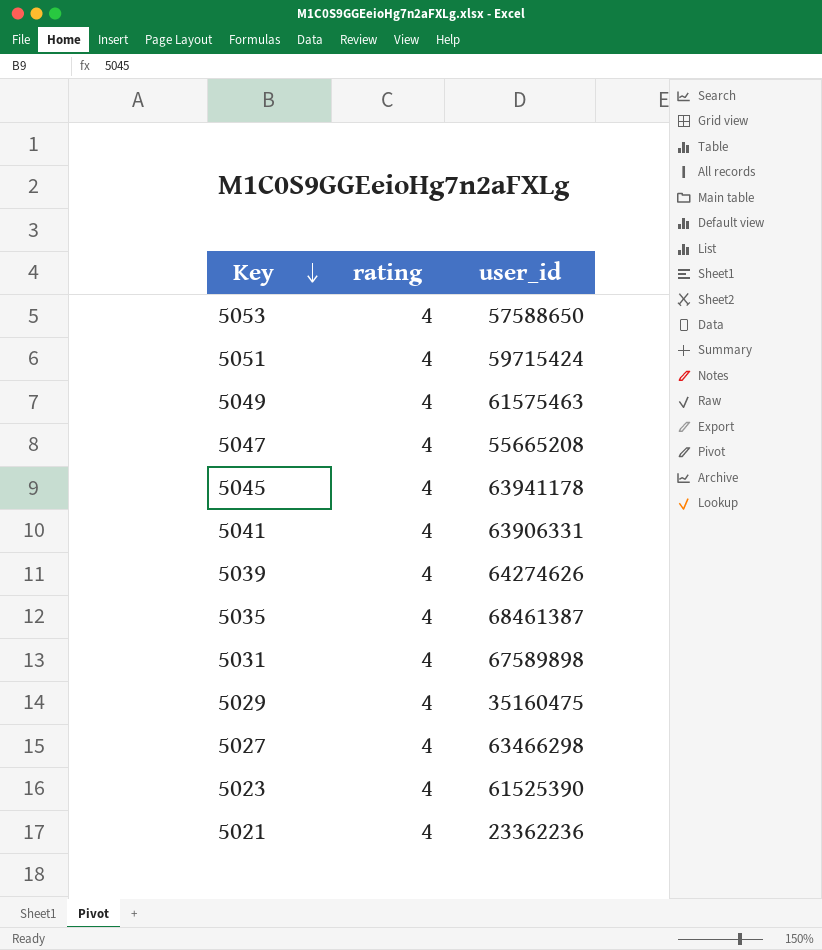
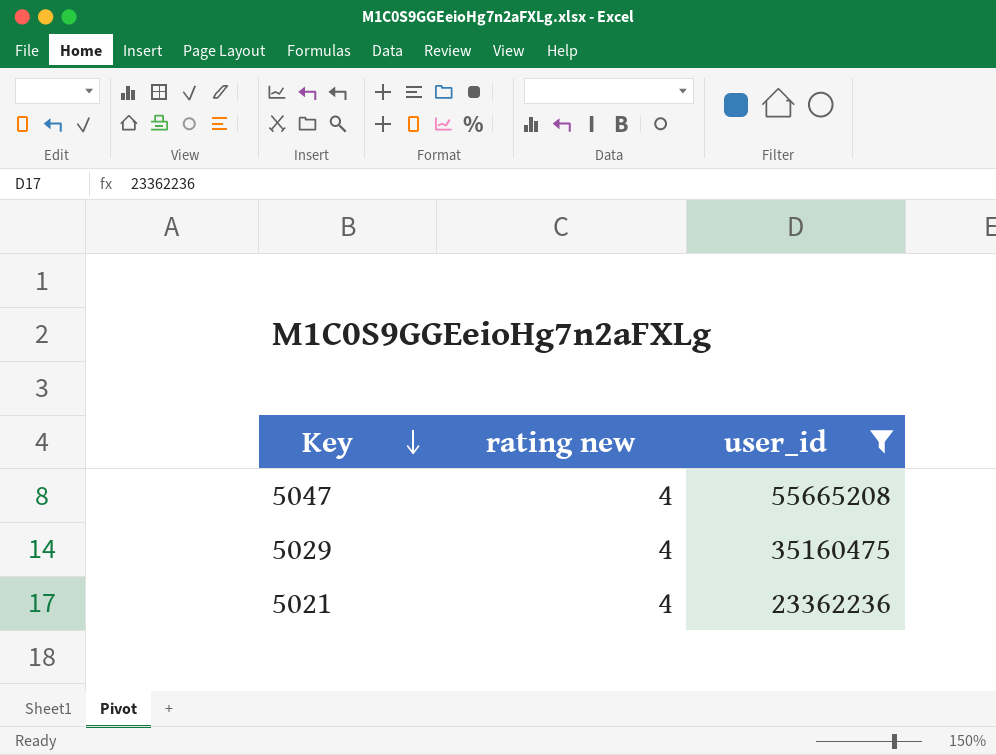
filter: none -> user_id <= 55665208
column name: rating -> rating new

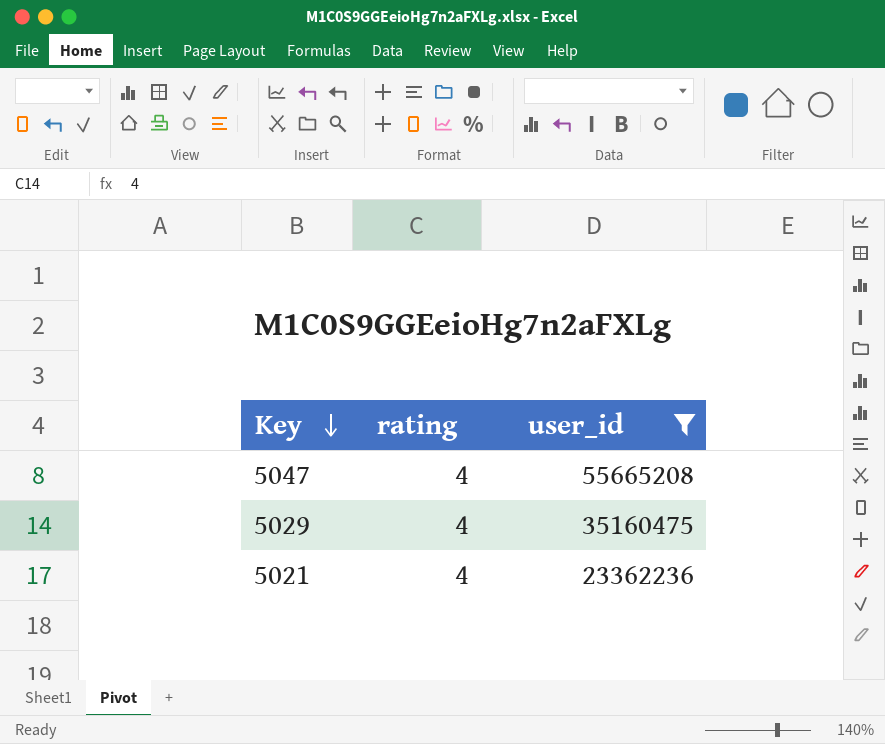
column name: rating new -> rating

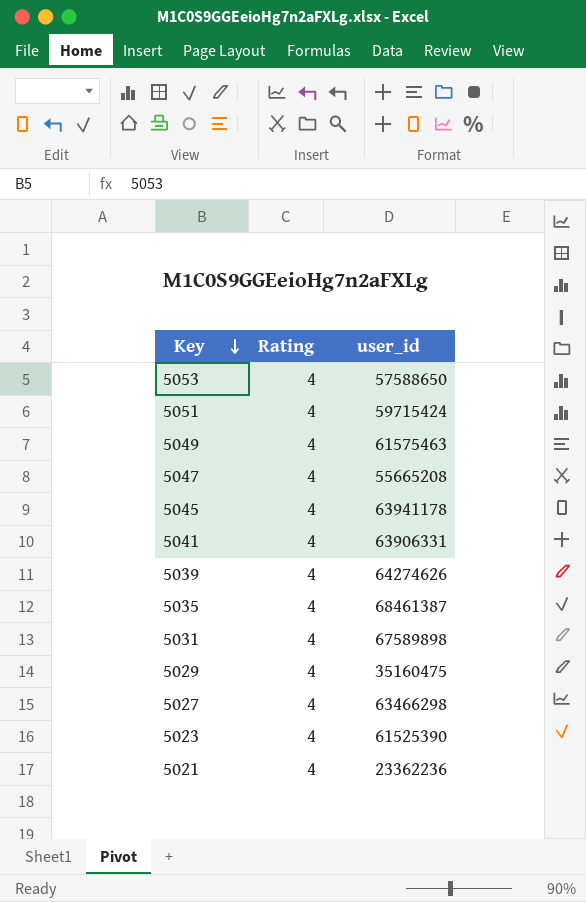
filter: user_id <= 55665208 -> none
column name: rating -> Rating

